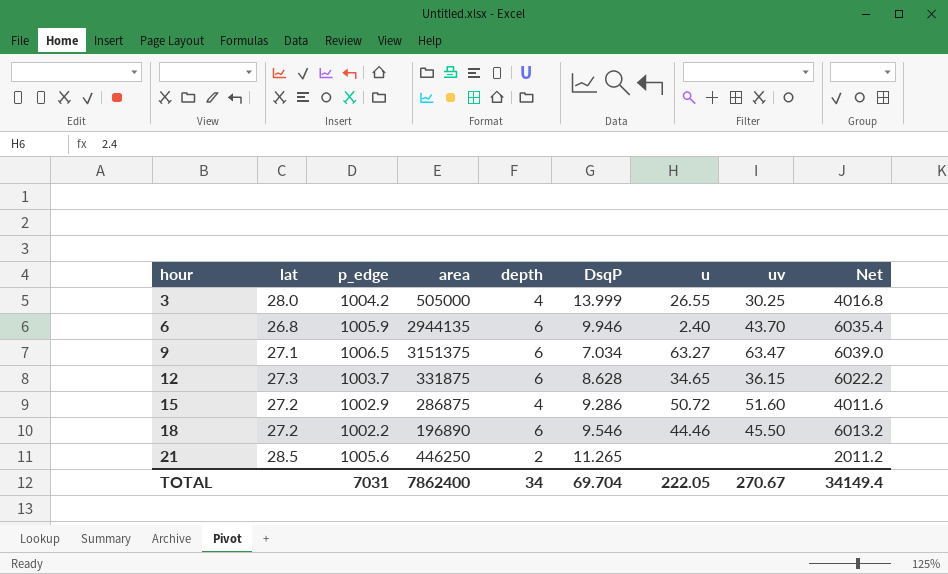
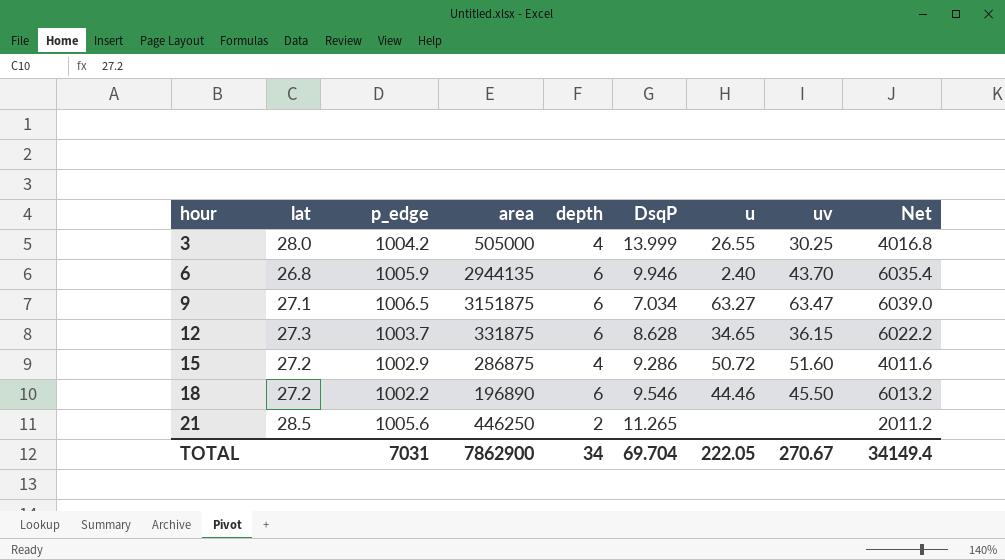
9 | area: 3151375 -> 3151875
TOTAL | area: 7862400 -> 7862900

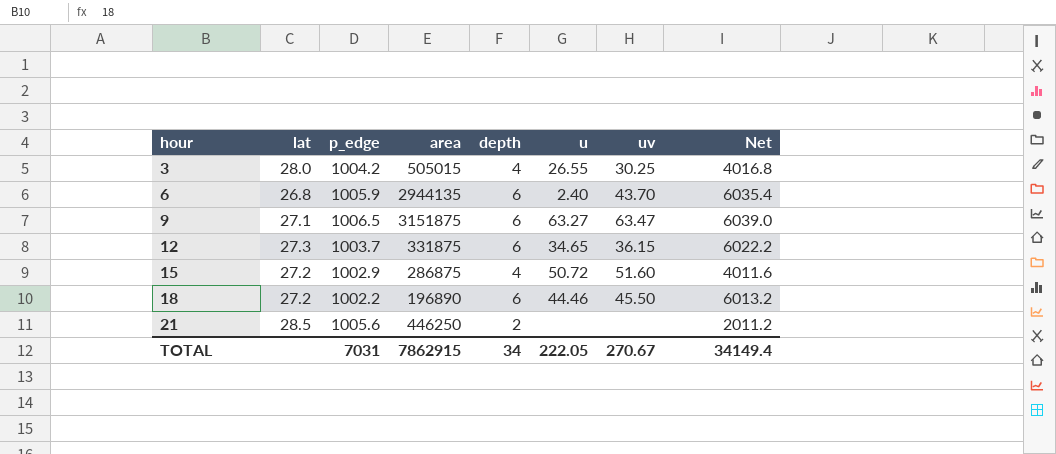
column DsqP | position: 6 -> none
3 | area: 505000 -> 505015
TOTAL | area: 7862900 -> 7862915

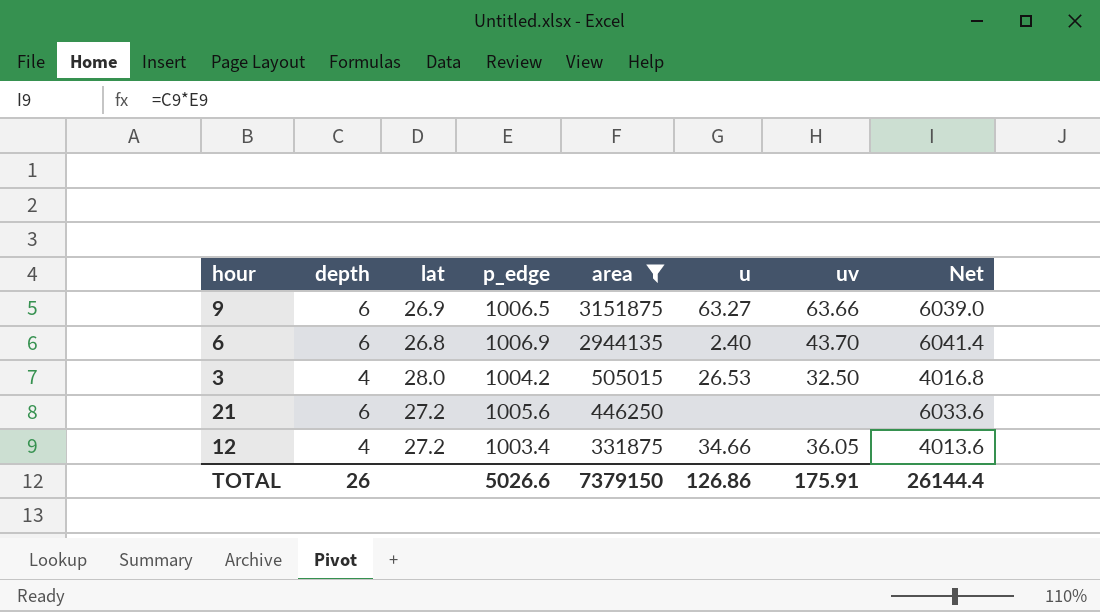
filter: none -> area >= 331875
row order: hour ascending -> area descending
column depth | position: 5 -> 2
9 | lat: 27.1 -> 26.9
9 | uv: 63.47 -> 63.66
6 | p_edge: 1005.9 -> 1006.9
6 | Net: 6035.4 -> 6041.4
3 | u: 26.55 -> 26.53
3 | uv: 30.25 -> 32.50
21 | depth: 2 -> 6
21 | lat: 28.5 -> 27.2
21 | Net: 2011.2 -> 6033.6
12 | depth: 6 -> 4
12 | lat: 27.3 -> 27.2
12 | p_edge: 1003.7 -> 1003.4
12 | u: 34.65 -> 34.66
12 | uv: 36.15 -> 36.05
12 | Net: 6022.2 -> 4013.6
TOTAL | depth: 34 -> 26
TOTAL | p_edge: 7031 -> 5026.6
TOTAL | area: 7862915 -> 7379150
TOTAL | u: 222.05 -> 126.86
TOTAL | uv: 270.67 -> 175.91
TOTAL | Net: 34149.4 -> 26144.4

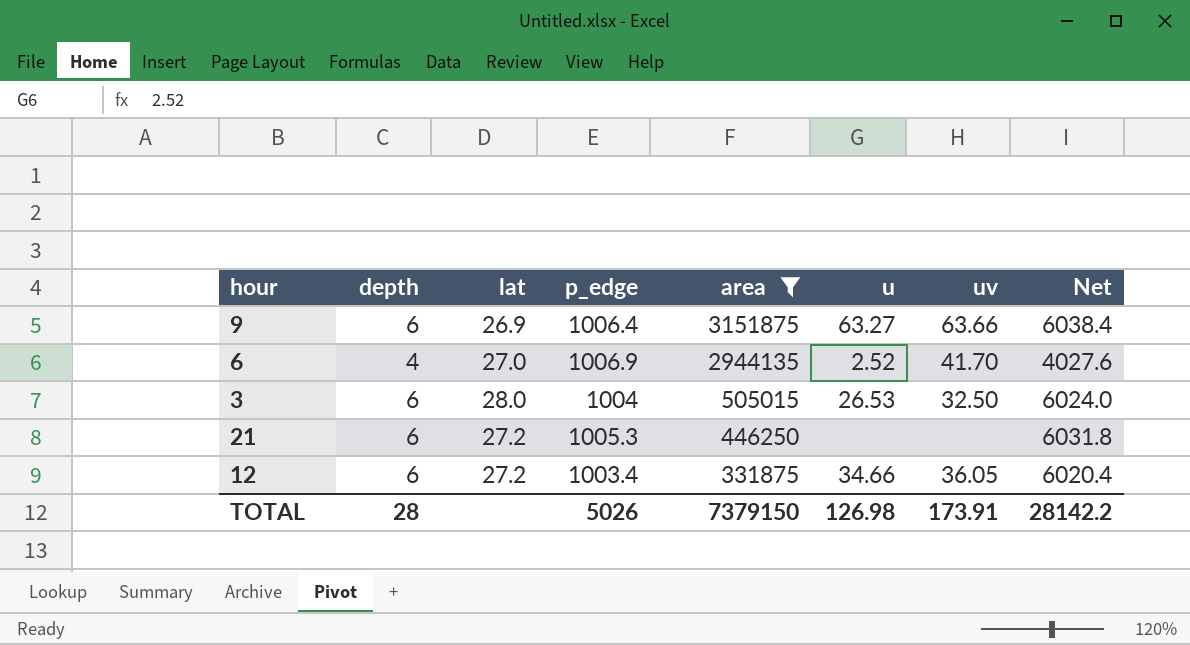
9 | p_edge: 1006.5 -> 1006.4
9 | Net: 6039.0 -> 6038.4
6 | depth: 6 -> 4
6 | lat: 26.8 -> 27.0
6 | u: 2.40 -> 2.52
6 | uv: 43.70 -> 41.70
6 | Net: 6041.4 -> 4027.6
3 | depth: 4 -> 6
3 | p_edge: 1004.2 -> 1004
3 | Net: 4016.8 -> 6024.0
21 | p_edge: 1005.6 -> 1005.3
21 | Net: 6033.6 -> 6031.8
12 | depth: 4 -> 6
12 | Net: 4013.6 -> 6020.4
TOTAL | depth: 26 -> 28
TOTAL | p_edge: 5026.6 -> 5026
TOTAL | u: 126.86 -> 126.98
TOTAL | uv: 175.91 -> 173.91
TOTAL | Net: 26144.4 -> 28142.2

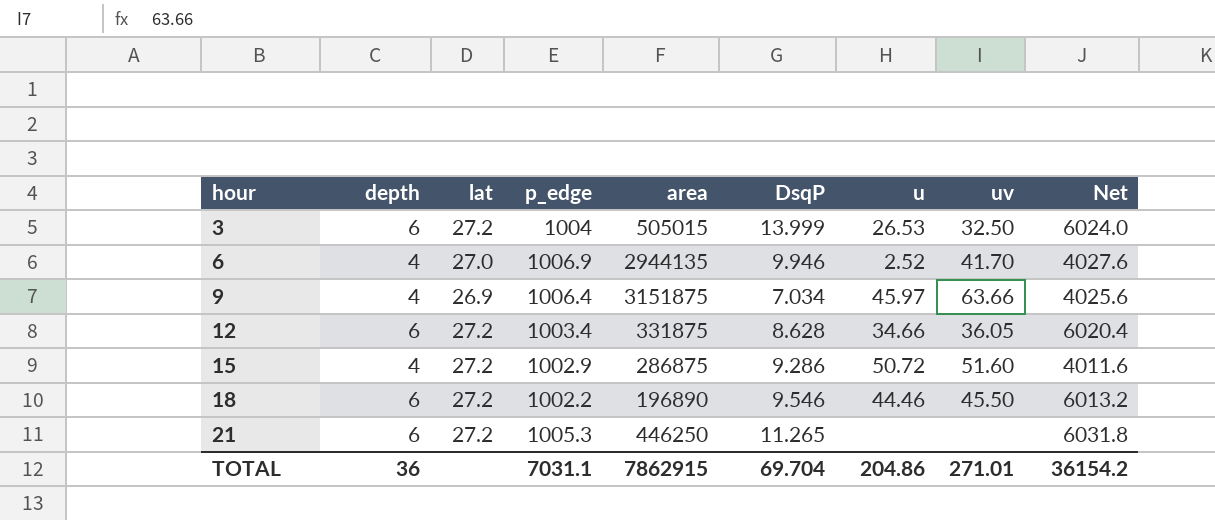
filter: area >= 331875 -> none
row order: area descending -> hour ascending
column DsqP | position: none -> 6
3 | lat: 28.0 -> 27.2
9 | depth: 6 -> 4
9 | u: 63.27 -> 45.97
9 | Net: 6038.4 -> 4025.6
TOTAL | depth: 28 -> 36
TOTAL | p_edge: 5026 -> 7031.1
TOTAL | area: 7379150 -> 7862915
TOTAL | u: 126.98 -> 204.86
TOTAL | uv: 173.91 -> 271.01
TOTAL | Net: 28142.2 -> 36154.2

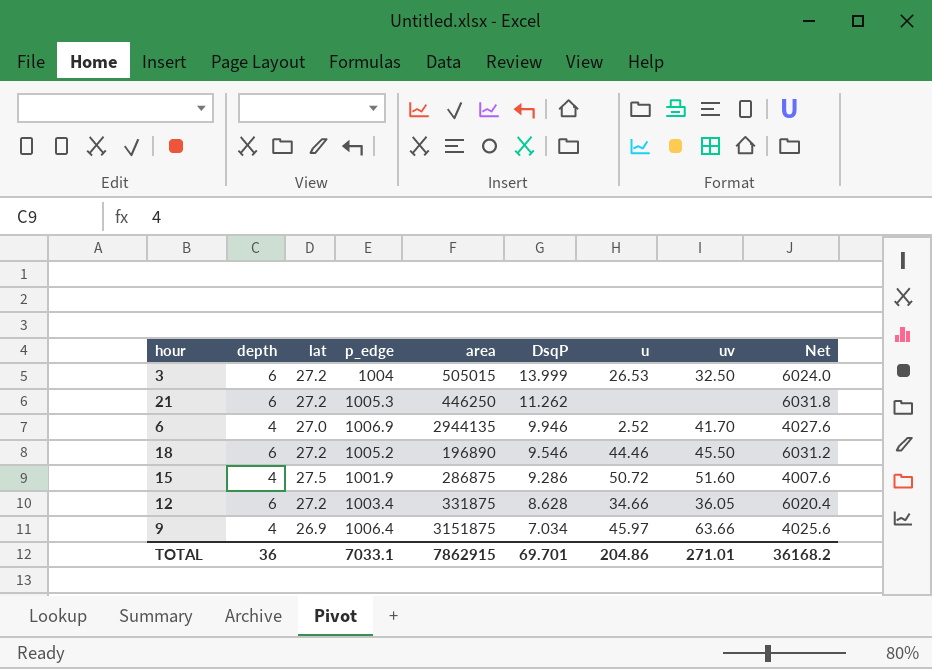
row order: hour ascending -> DsqP descending
21 | DsqP: 11.265 -> 11.262
18 | p_edge: 1002.2 -> 1005.2
18 | Net: 6013.2 -> 6031.2
15 | lat: 27.2 -> 27.5
15 | p_edge: 1002.9 -> 1001.9
15 | Net: 4011.6 -> 4007.6
TOTAL | p_edge: 7031.1 -> 7033.1
TOTAL | DsqP: 69.704 -> 69.701
TOTAL | Net: 36154.2 -> 36168.2

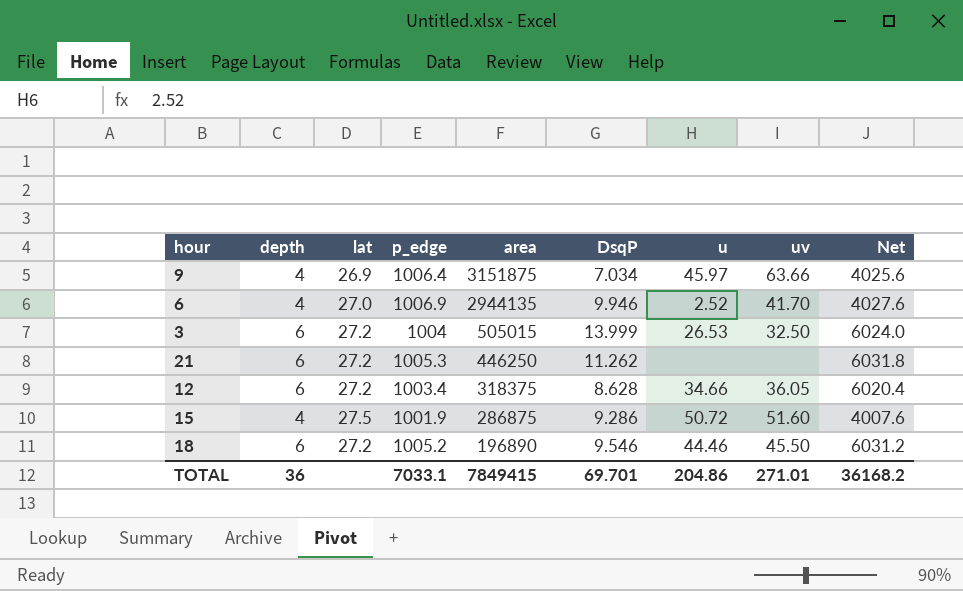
row order: DsqP descending -> area descending
12 | area: 331875 -> 318375
TOTAL | area: 7862915 -> 7849415

